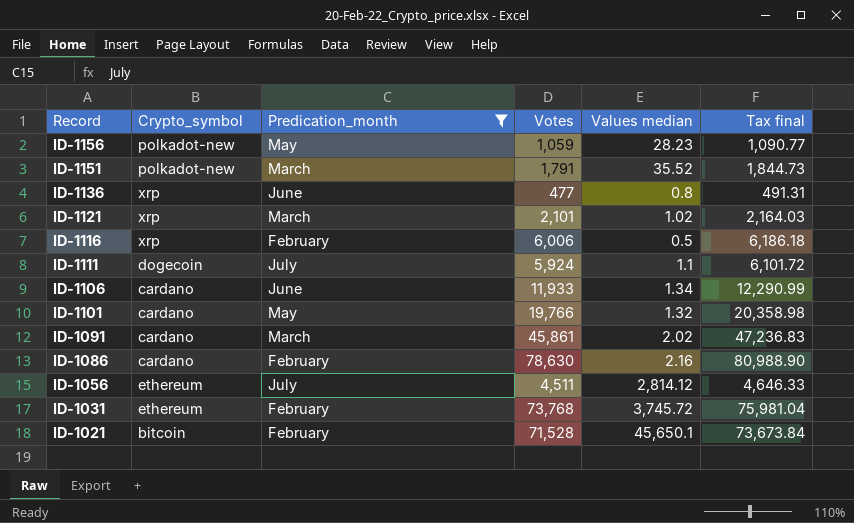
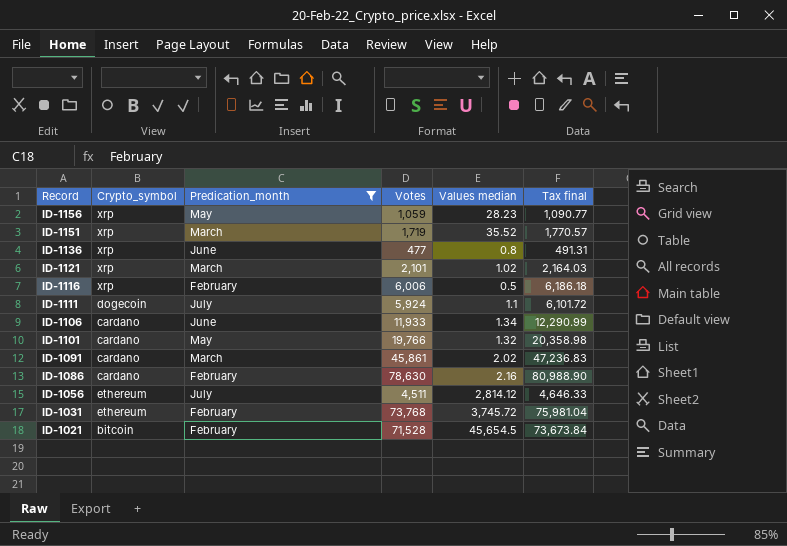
ID-1156 | Crypto_symbol: polkadot-new -> xrp
ID-1151 | Crypto_symbol: polkadot-new -> xrp
ID-1151 | Votes: 1,791 -> 1,719
ID-1151 | Tax final: 1,844.73 -> 1,770.57
ID-1021 | Values median: 45,650.1 -> 45,654.5

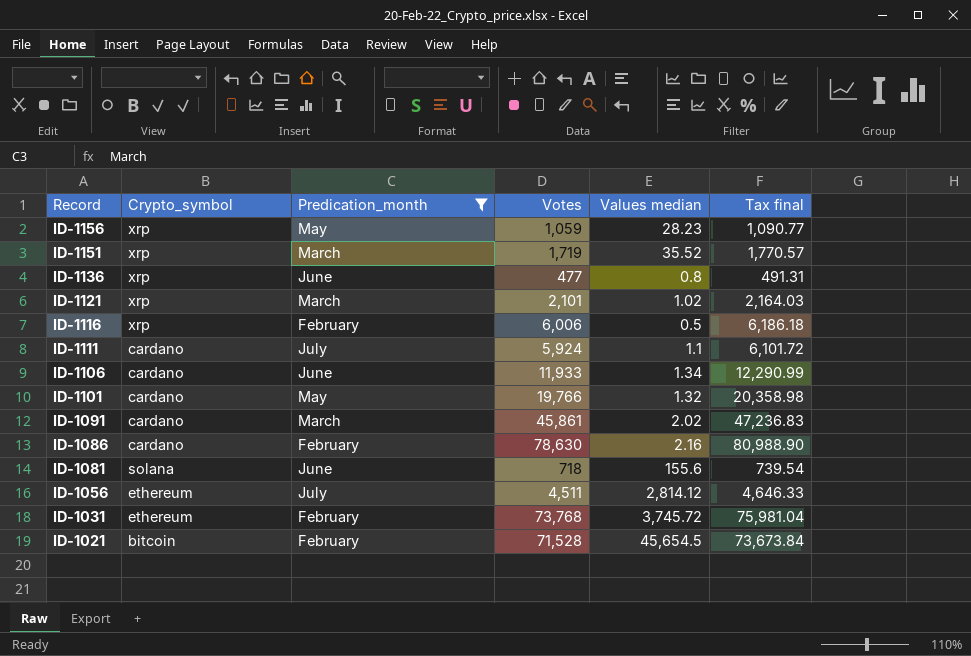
ID-1111 | Crypto_symbol: dogecoin -> cardano
row ID-1081: none -> solana | June | 718 | 155.6 | 739.54

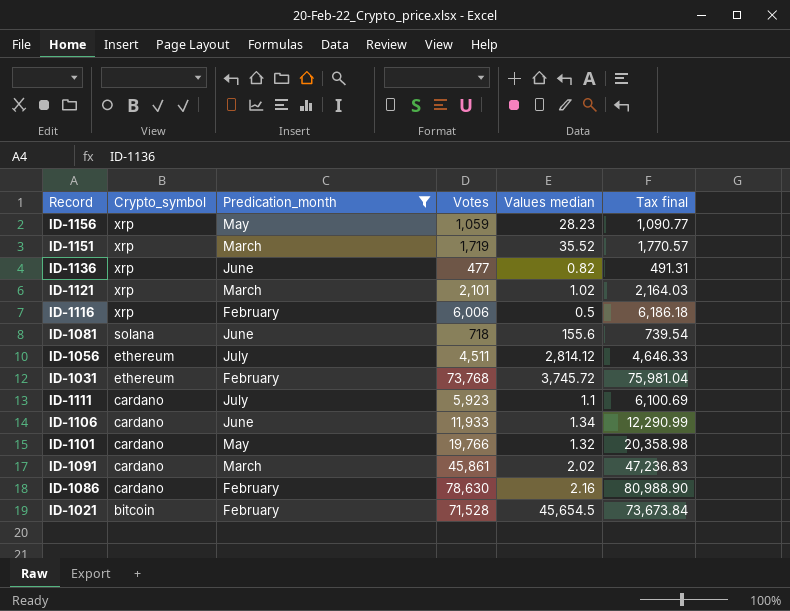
row order: Record descending -> Crypto_symbol descending
ID-1136 | Values median: 0.8 -> 0.82
ID-1111 | Votes: 5,924 -> 5,923
ID-1111 | Tax final: 6,101.72 -> 6,100.69

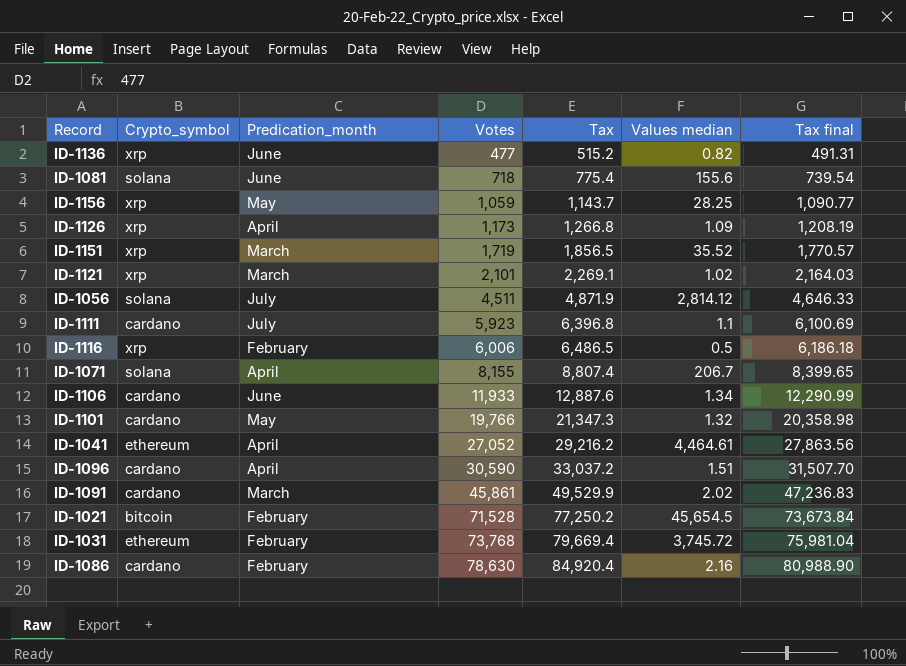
filter: Predication_month != April -> none
row order: Crypto_symbol descending -> Votes ascending
column Tax | formula: none -> [Votes] * 1.08
ID-1156 | Values median: 28.23 -> 28.25
ID-1056 | Crypto_symbol: ethereum -> solana

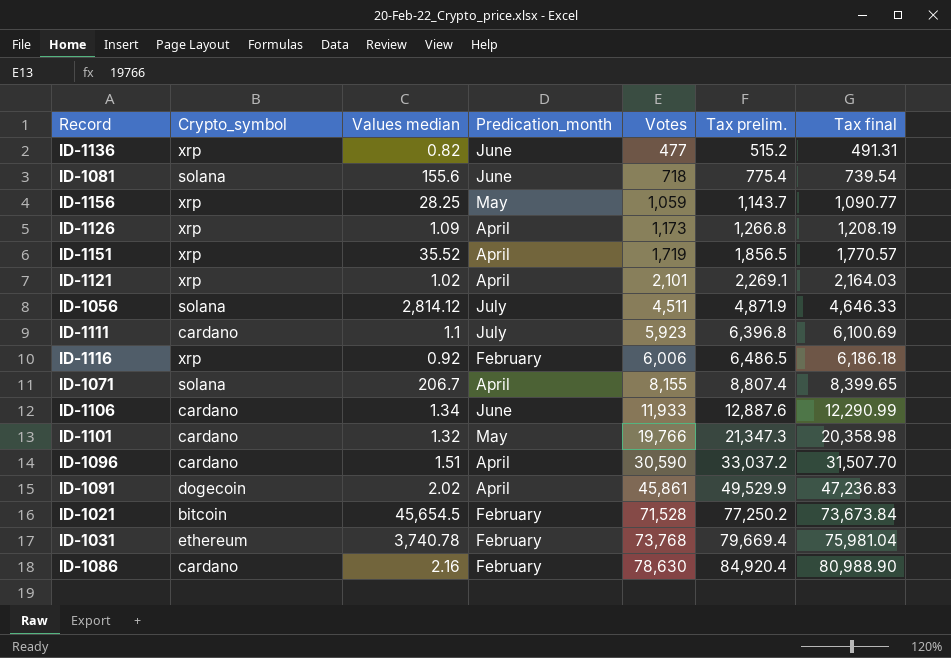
column Values median | position: 6 -> 3
column name: Tax -> Tax prelim.
row ID-1041: ethereum | April | 27,052 | 29,216.2 | 4,464.61 | 27,863.56 -> none
ID-1151 | Predication_month: March -> April
ID-1121 | Predication_month: March -> April
ID-1116 | Values median: 0.5 -> 0.92
ID-1091 | Crypto_symbol: cardano -> dogecoin
ID-1091 | Predication_month: March -> April
ID-1031 | Values median: 3,745.72 -> 3,740.78

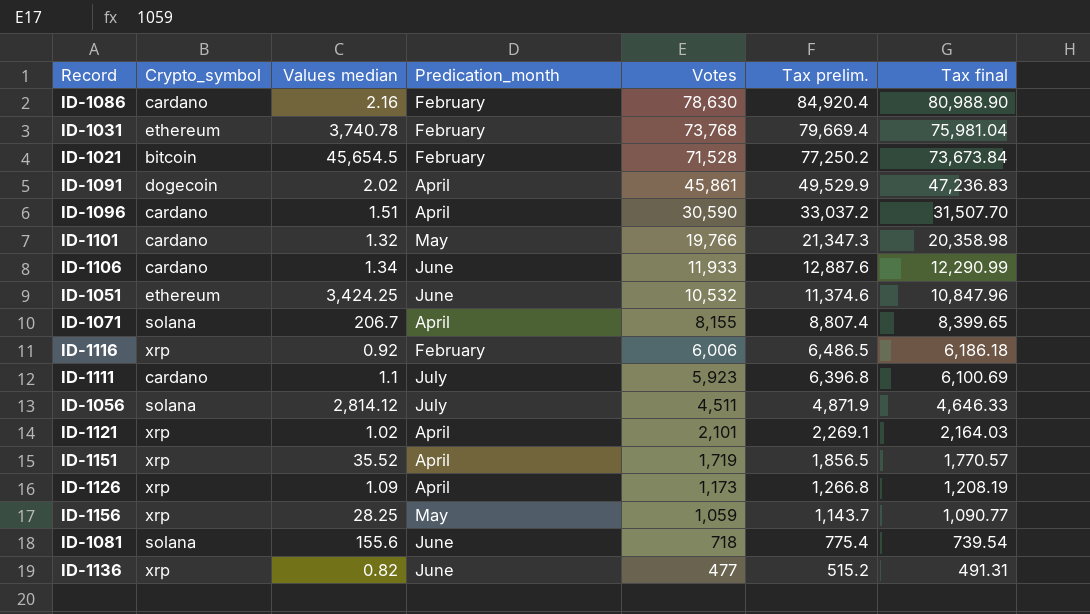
row order: Votes ascending -> Votes descending
row ID-1051: none -> ethereum | 3,424.25 | June | 10,532 | 11,374.6 | 10,847.96

